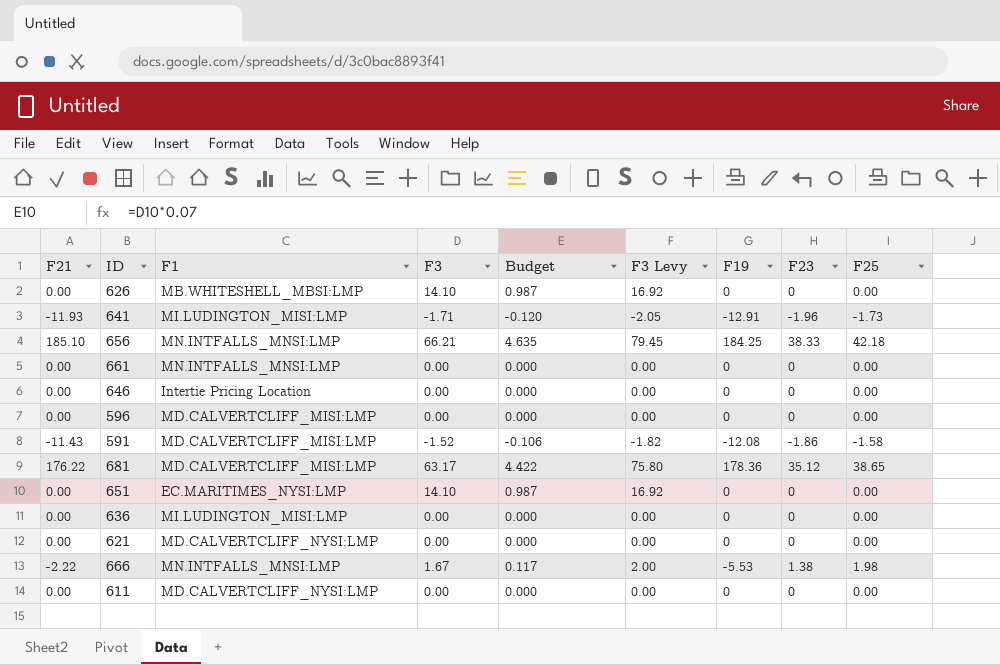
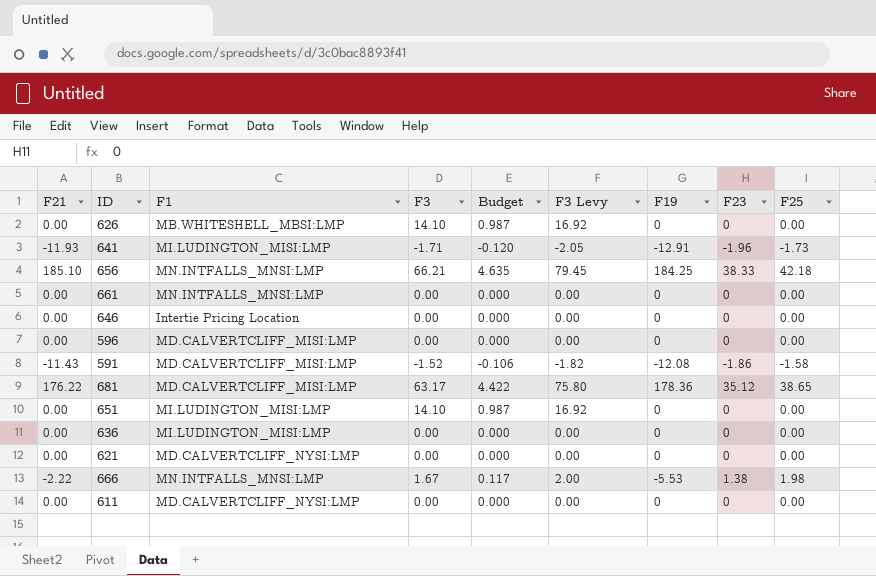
651 | F1: EC.MARITIMES_NYSI:LMP -> MI.LUDINGTON_MISI:LMP

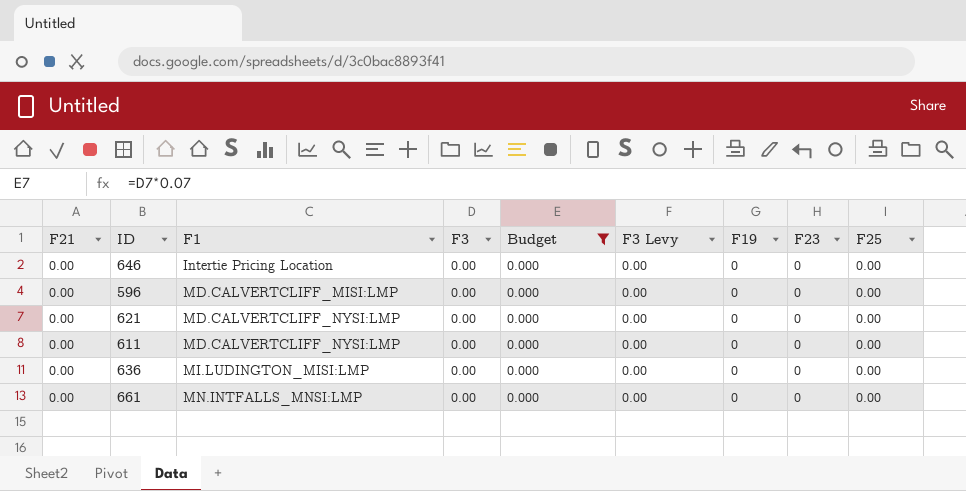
filter: none -> Budget = 0.000
row order: none -> F1 ascending

